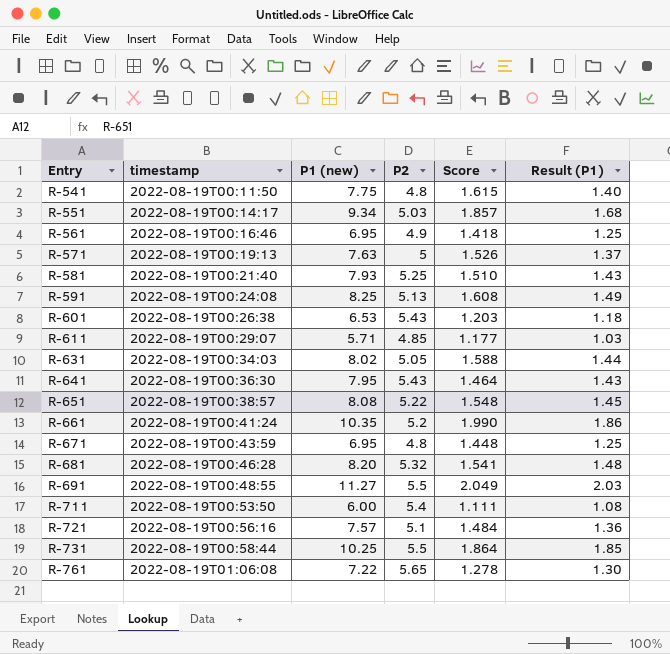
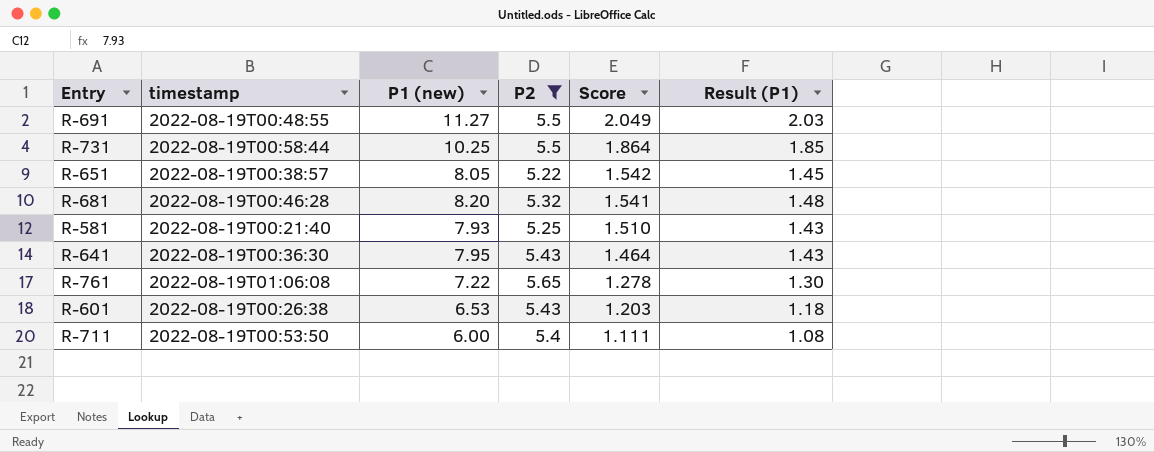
filter: none -> P2 >= 5.22
row order: Entry ascending -> Score descending
R-651 | P1 (new): 8.08 -> 8.05
R-651 | Score: 1.548 -> 1.542

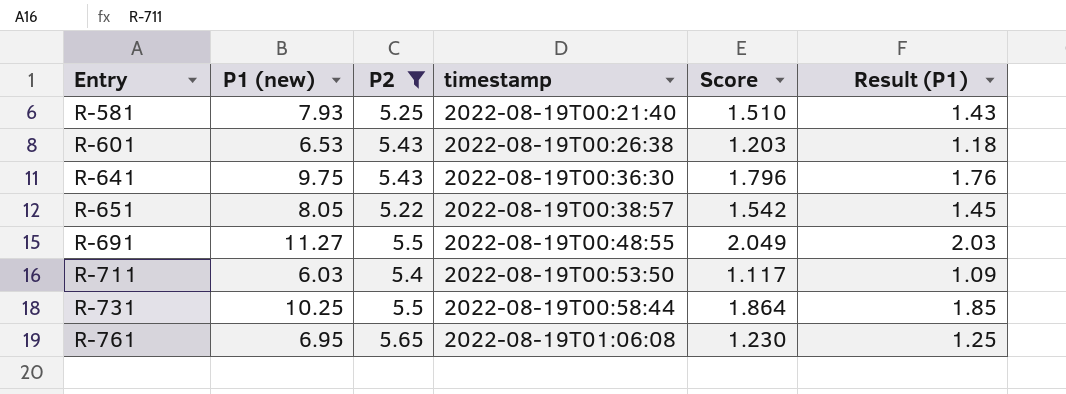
row order: Score descending -> Entry ascending
column timestamp | position: 2 -> 4
row R-681: 2022-08-19T00:46:28 | 8.20 | 5.32 | 1.541 | 1.48 -> none
R-641 | P1 (new): 7.95 -> 9.75
R-641 | Score: 1.464 -> 1.796
R-641 | Result (P1): 1.43 -> 1.76
R-711 | P1 (new): 6.00 -> 6.03
R-711 | Score: 1.111 -> 1.117
R-711 | Result (P1): 1.08 -> 1.09
R-761 | P1 (new): 7.22 -> 6.95
R-761 | Score: 1.278 -> 1.230
R-761 | Result (P1): 1.30 -> 1.25

